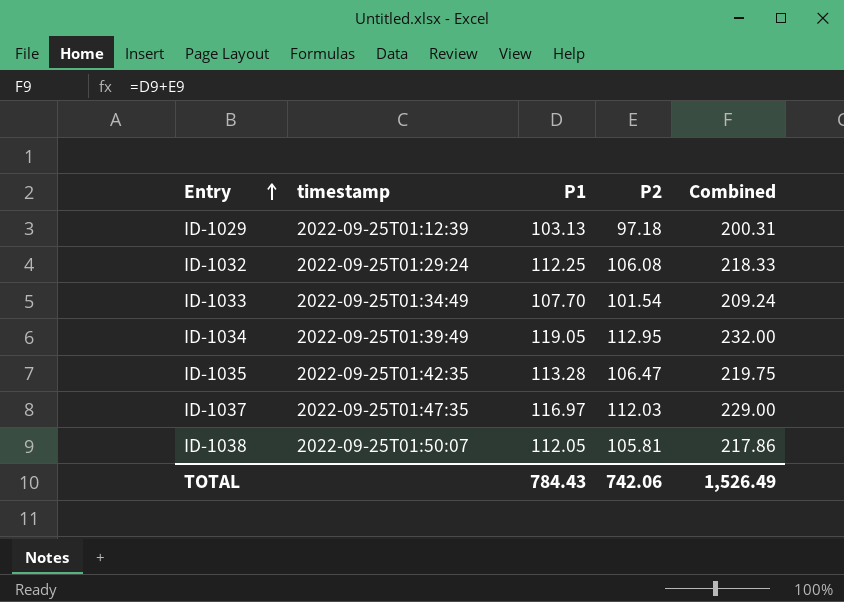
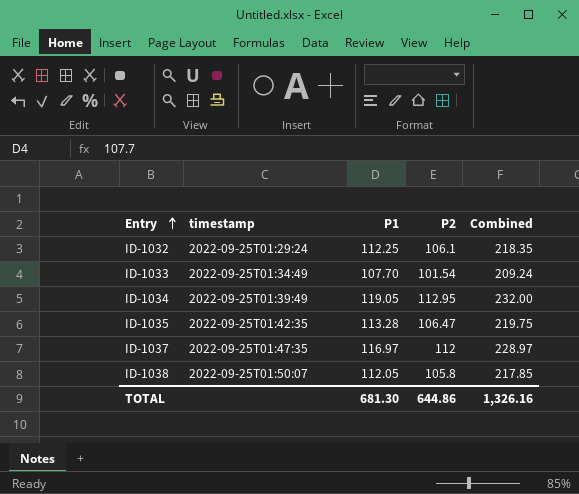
row ID-1029: 2022-09-25T01:12:39 | 103.13 | 97.18 | 200.31 -> none
ID-1032 | P2: 106.08 -> 106.1
ID-1032 | Combined: 218.33 -> 218.35
ID-1037 | P2: 112.03 -> 112
ID-1037 | Combined: 229.00 -> 228.97
ID-1038 | P2: 105.81 -> 105.8
ID-1038 | Combined: 217.86 -> 217.85
TOTAL | P1: 784.43 -> 681.30
TOTAL | P2: 742.06 -> 644.86
TOTAL | Combined: 1,526.49 -> 1,326.16

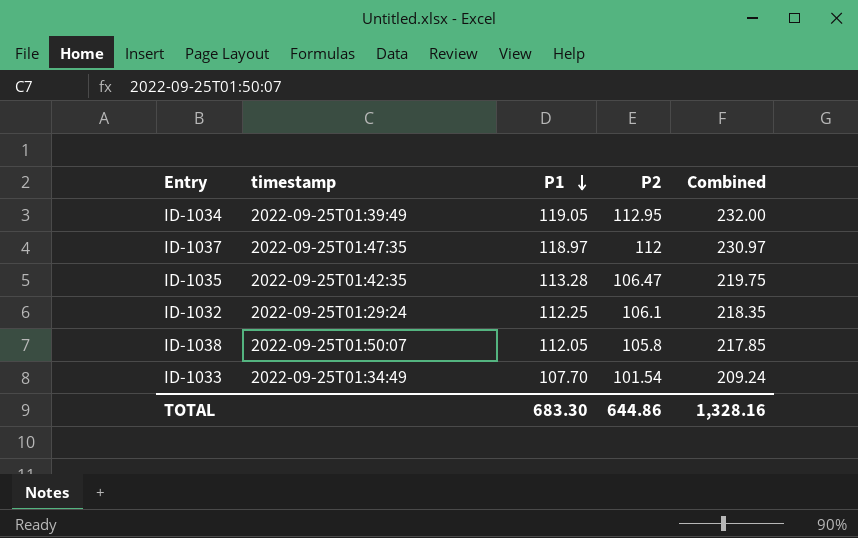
row order: Entry ascending -> P1 descending
ID-1037 | P1: 116.97 -> 118.97
ID-1037 | Combined: 228.97 -> 230.97
TOTAL | P1: 681.30 -> 683.30
TOTAL | Combined: 1,326.16 -> 1,328.16

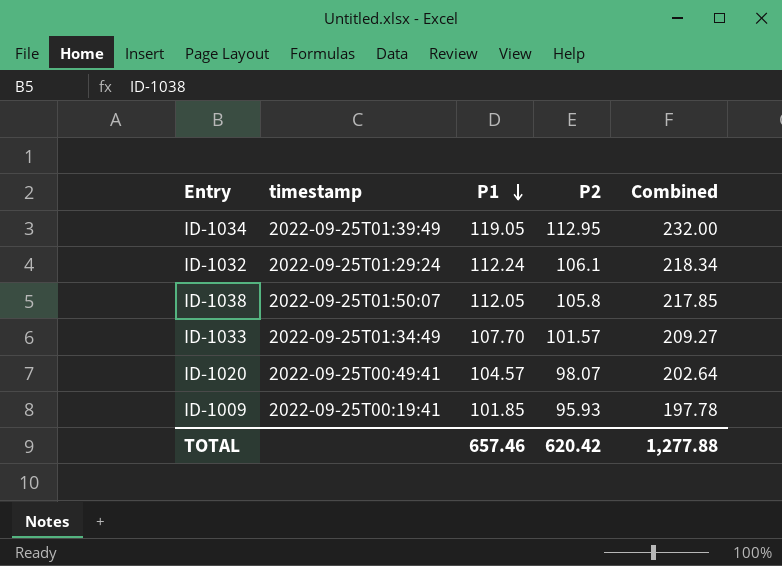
row ID-1037: 2022-09-25T01:47:35 | 118.97 | 112 | 230.97 -> none
row ID-1035: 2022-09-25T01:42:35 | 113.28 | 106.47 | 219.75 -> none
ID-1032 | P1: 112.25 -> 112.24
ID-1032 | Combined: 218.35 -> 218.34
ID-1033 | P2: 101.54 -> 101.57
ID-1033 | Combined: 209.24 -> 209.27
row ID-1020: none -> 2022-09-25T00:49:41 | 104.57 | 98.07 | 202.64
row ID-1009: none -> 2022-09-25T00:19:41 | 101.85 | 95.93 | 197.78
TOTAL | P1: 683.30 -> 657.46
TOTAL | P2: 644.86 -> 620.42
TOTAL | Combined: 1,328.16 -> 1,277.88

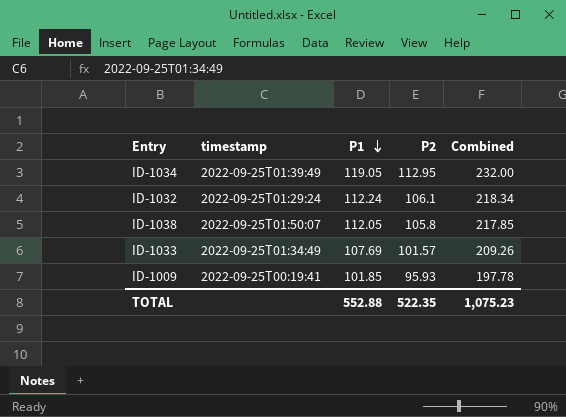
row ID-1020: 2022-09-25T00:49:41 | 104.57 | 98.07 | 202.64 -> none
ID-1033 | P1: 107.70 -> 107.69
ID-1033 | Combined: 209.27 -> 209.26
TOTAL | P1: 657.46 -> 552.88
TOTAL | P2: 620.42 -> 522.35
TOTAL | Combined: 1,277.88 -> 1,075.23

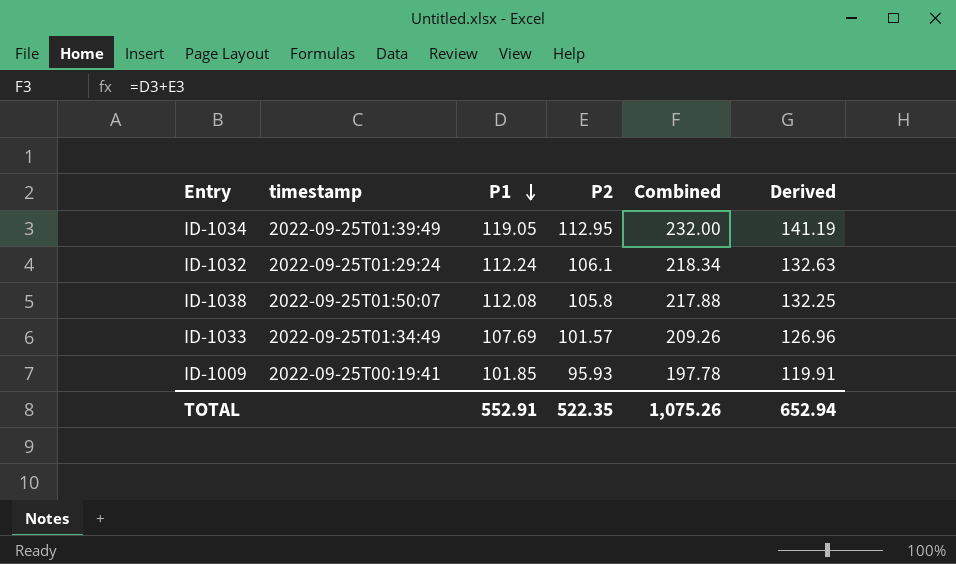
column Derived | formula: none -> [P2] * 1.25
ID-1038 | P1: 112.05 -> 112.08
ID-1038 | Combined: 217.85 -> 217.88
TOTAL | P1: 552.88 -> 552.91
TOTAL | Combined: 1,075.23 -> 1,075.26

